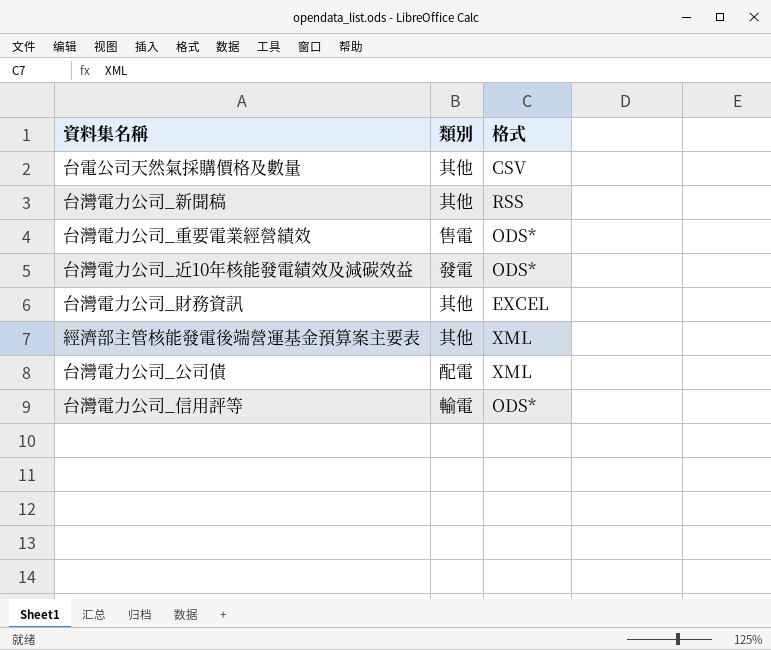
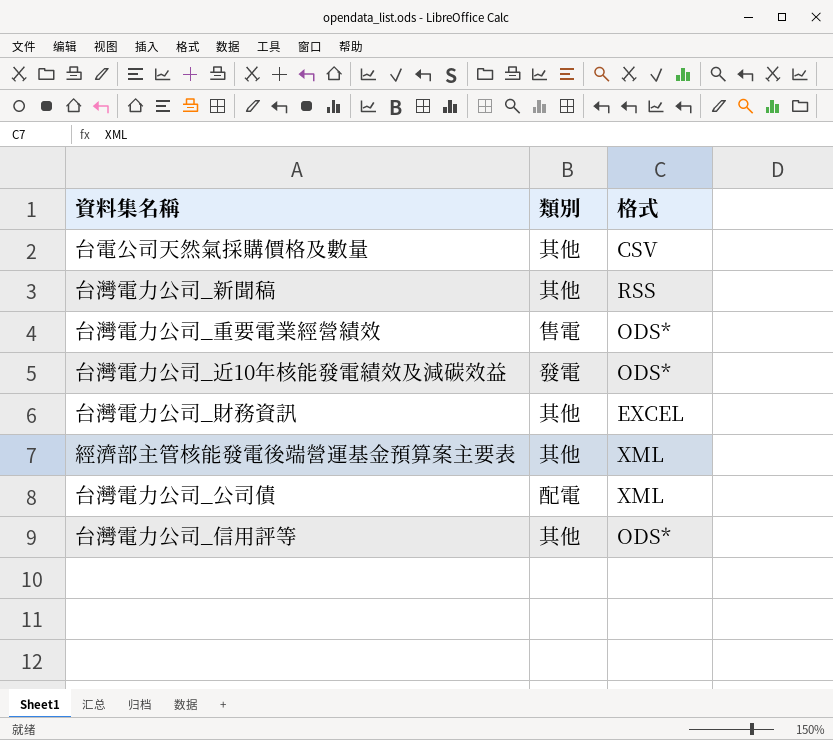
台灣電力公司_信用評等 | 類別: 輸電 -> 其他

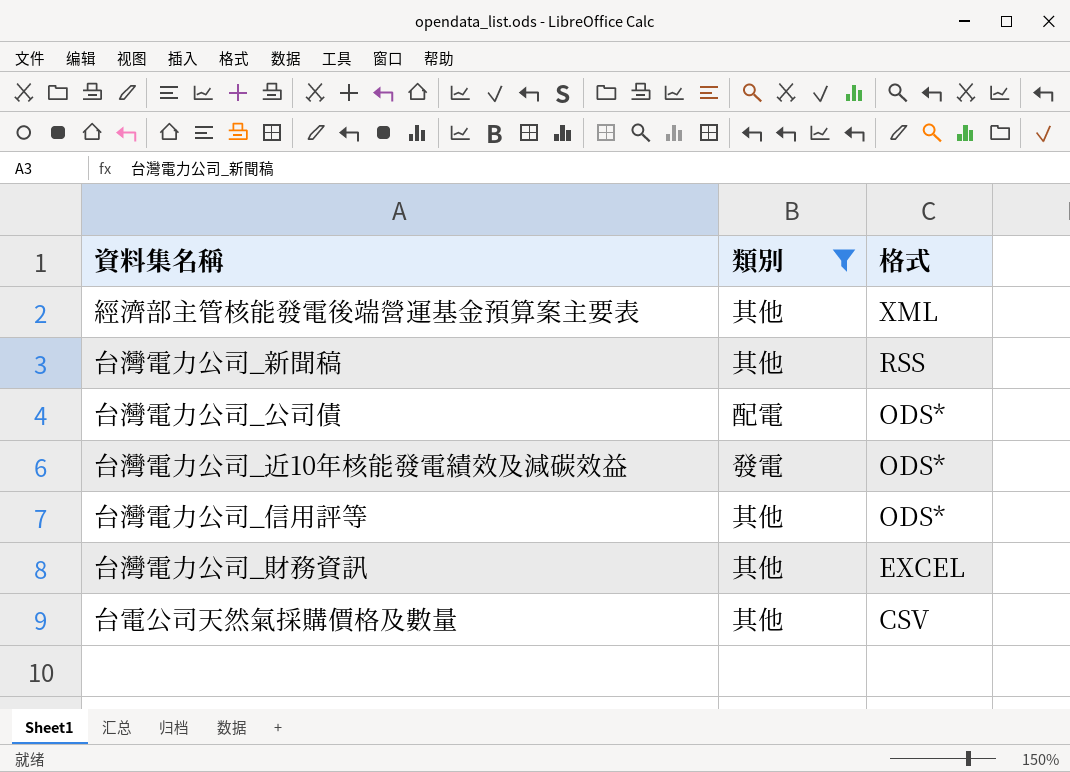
filter: none -> 類別 != 售電
row order: none -> 格式 descending
台灣電力公司_公司債 | 格式: XML -> ODS*

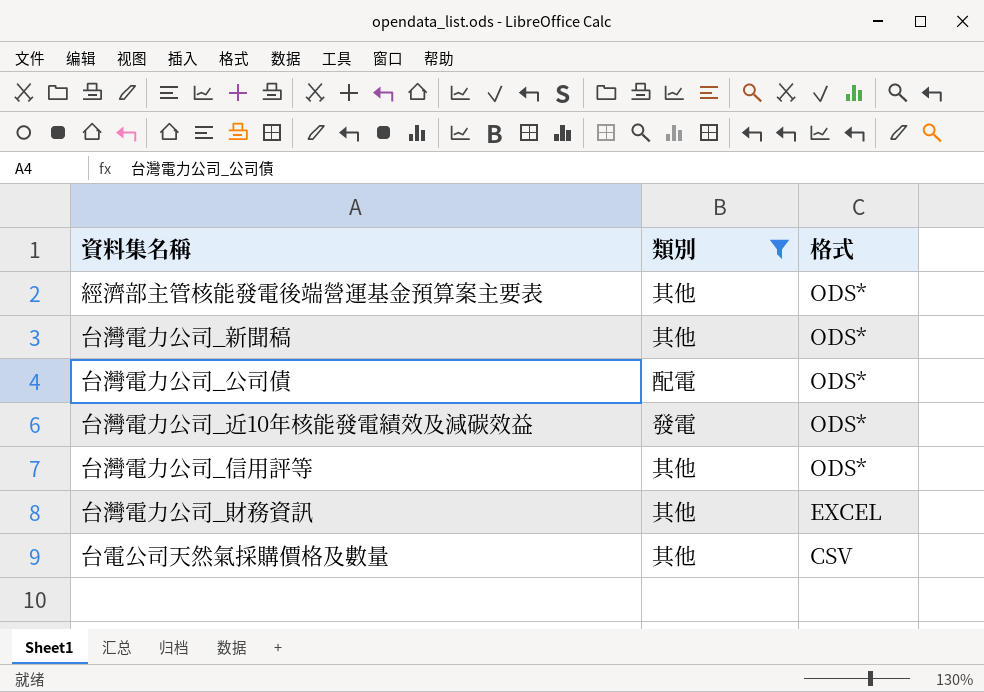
經濟部主管核能發電後端營運基金預算案主要表 | 格式: XML -> ODS*
台灣電力公司_新聞稿 | 格式: RSS -> ODS*

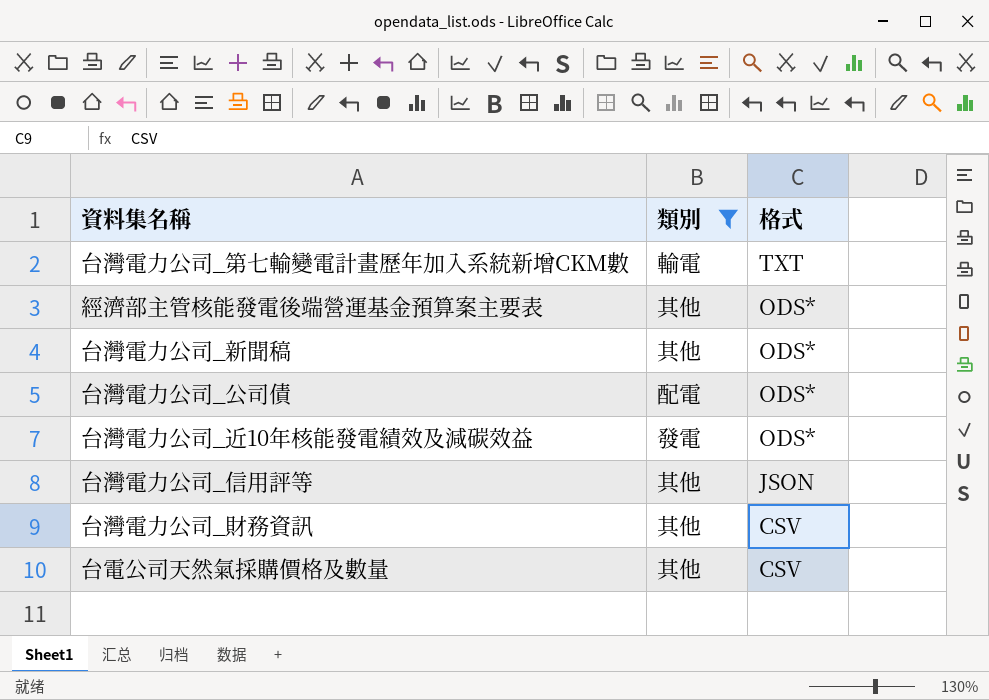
row 台灣電力公司_第七輸變電計畫歷年加入系統新增CKM數: none -> 輸電 | TXT
台灣電力公司_信用評等 | 格式: ODS* -> JSON
台灣電力公司_財務資訊 | 格式: EXCEL -> CSV

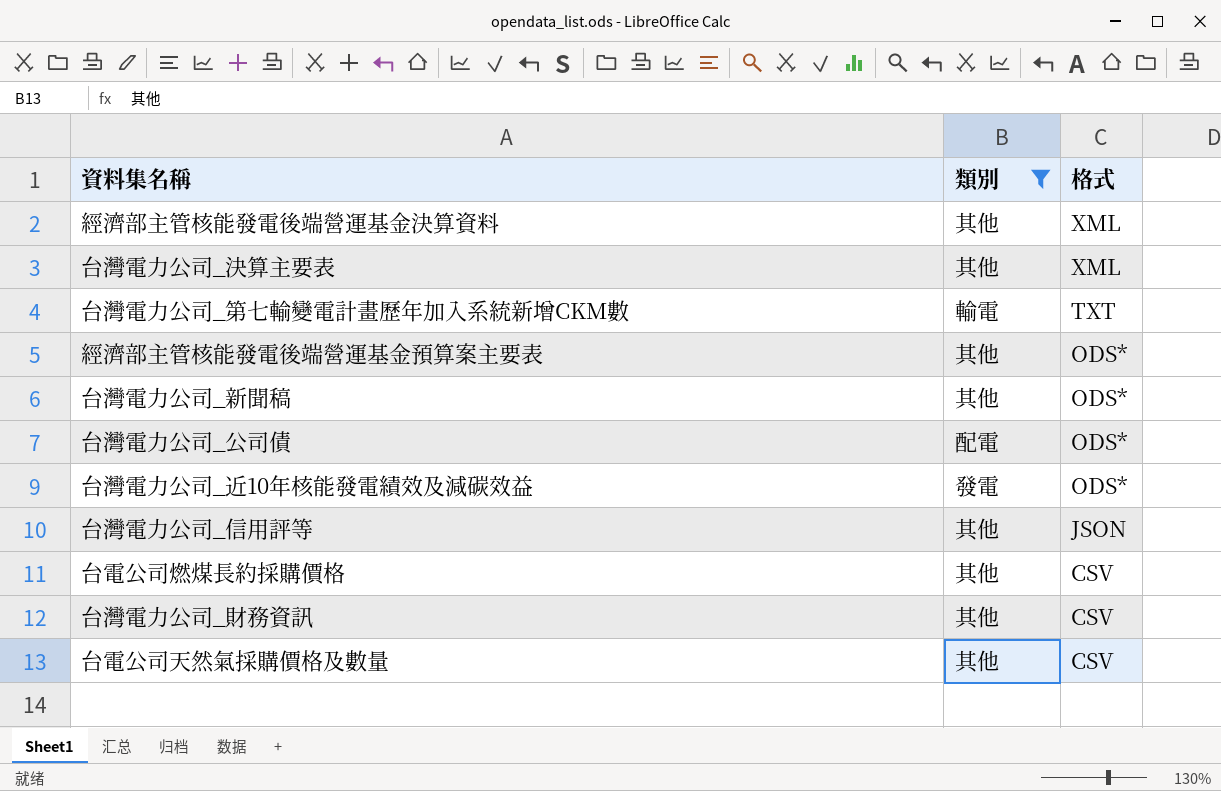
row 經濟部主管核能發電後端營運基金決算資料: none -> 其他 | XML
row 台灣電力公司_決算主要表: none -> 其他 | XML
row 台電公司燃煤長約採購價格: none -> 其他 | CSV

